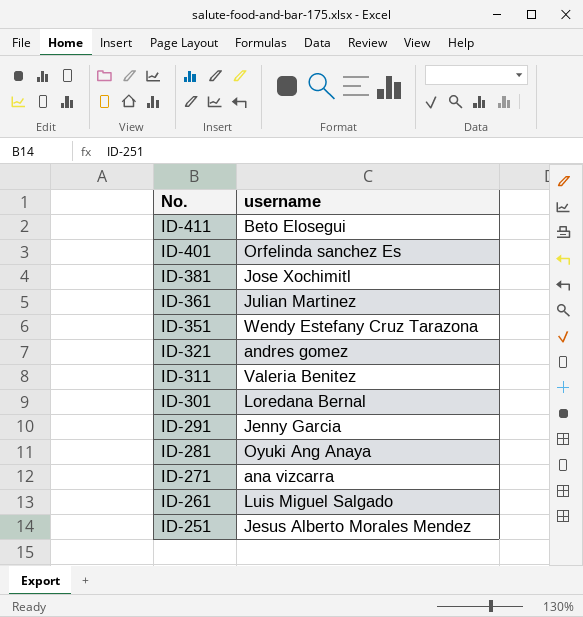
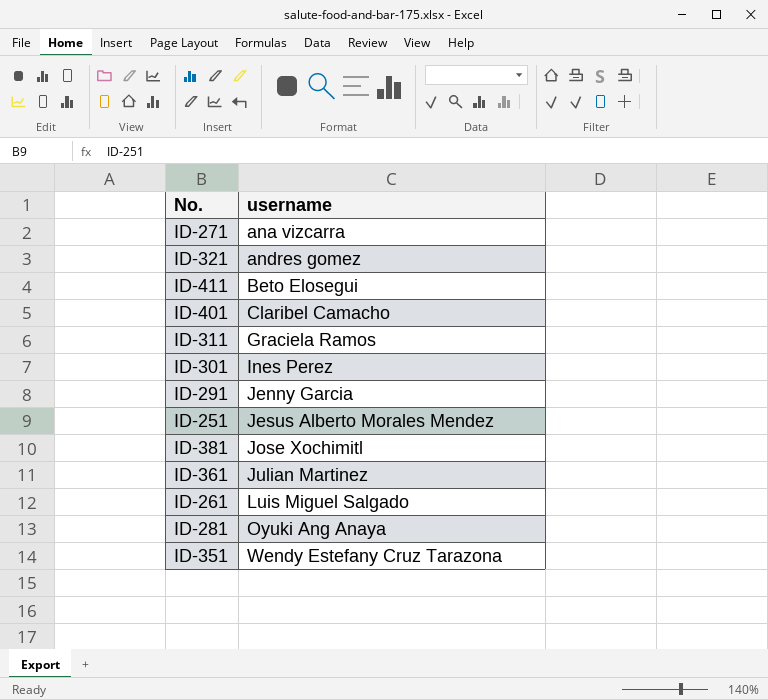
row order: No. descending -> username ascending
ID-401 | username: Orfelinda sanchez Es -> Claribel Camacho
ID-311 | username: Valeria Benitez -> Graciela Ramos
ID-301 | username: Loredana Bernal -> Ines Perez

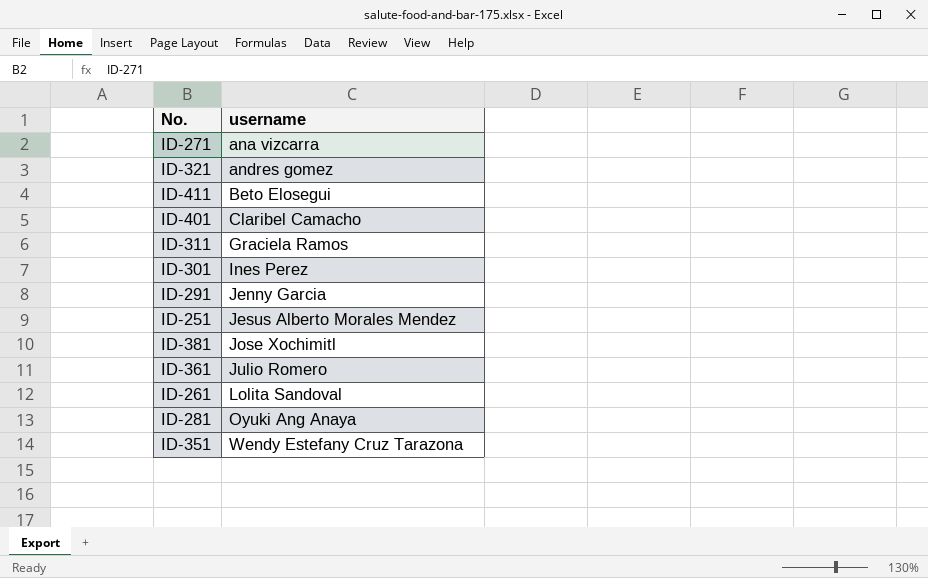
ID-361 | username: Julian Martinez -> Julio Romero
ID-261 | username: Luis Miguel Salgado -> Lolita Sandoval

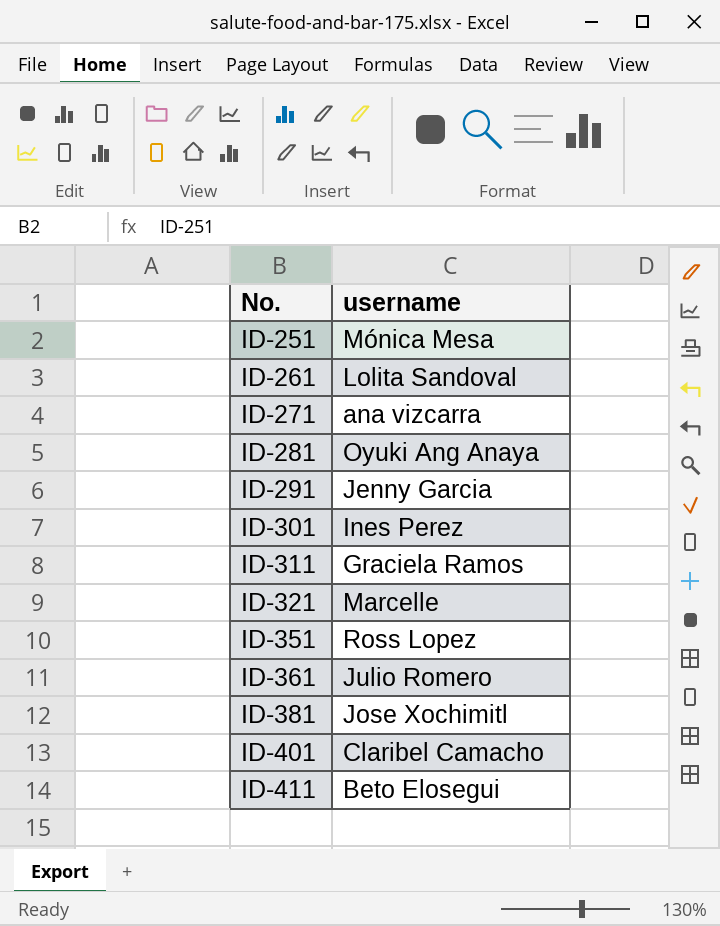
row order: username ascending -> No. ascending
ID-251 | username: Jesus Alberto Morales Mendez -> Mónica Mesa
ID-321 | username: andres gomez -> Marcelle
ID-351 | username: Wendy Estefany Cruz Tarazona -> Ross Lopez

